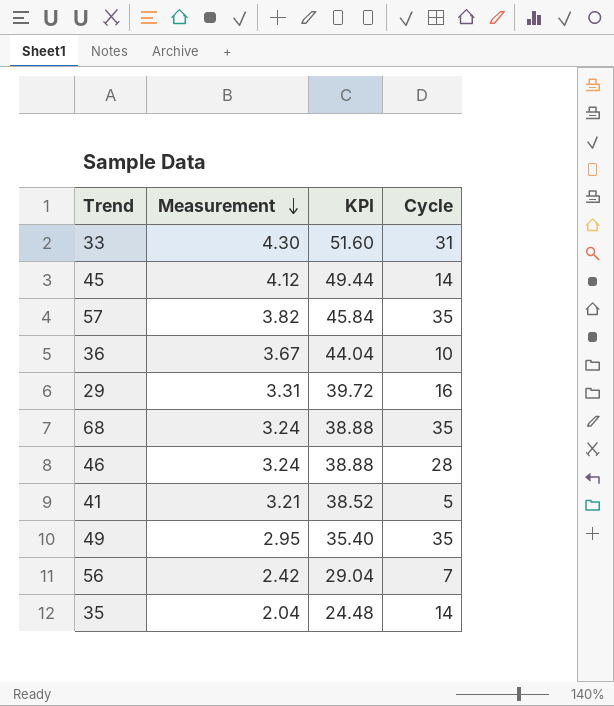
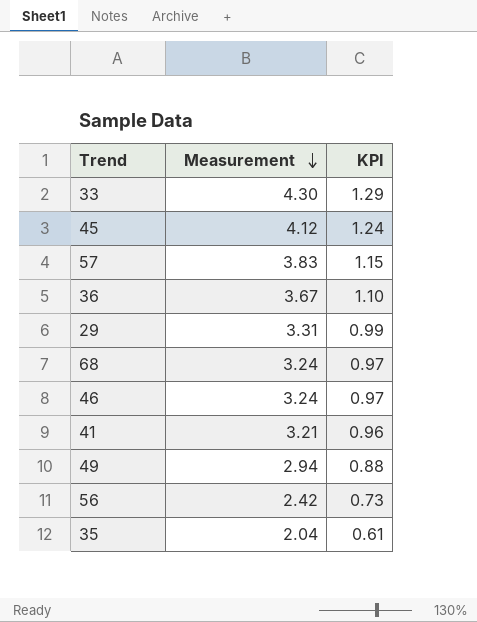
column Cycle | position: 4 -> none
column KPI | formula: [Measurement] * 12 -> [Measurement] * 0.3
57 | Measurement: 3.82 -> 3.83
49 | Measurement: 2.95 -> 2.94

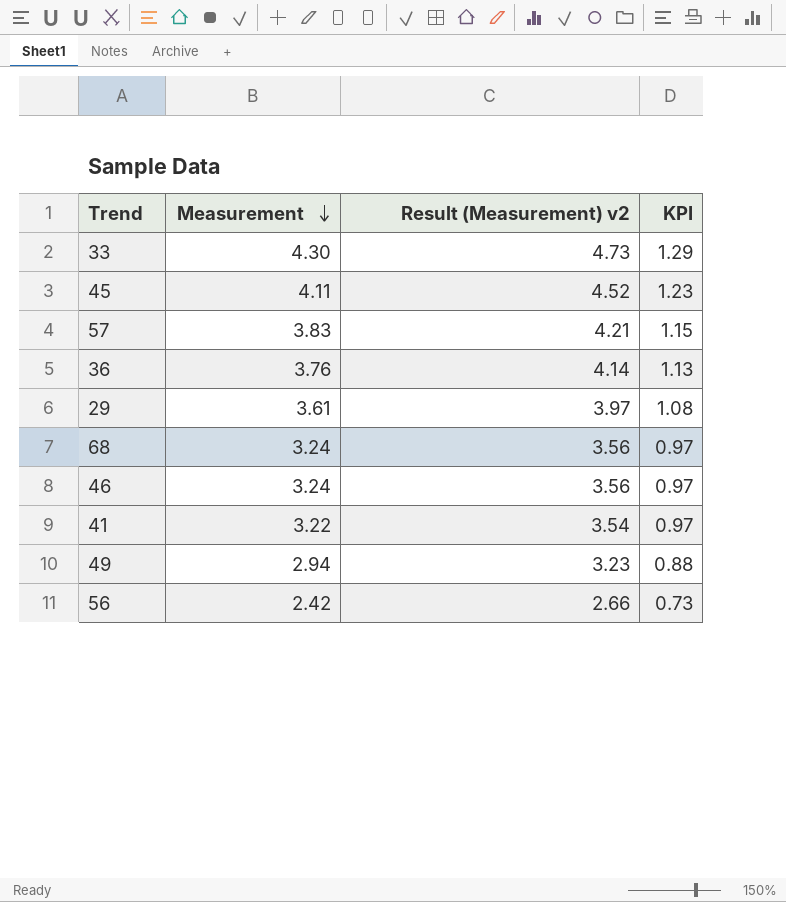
column Result (Measurement) v2 | formula: none -> [Measurement] * 1.1
row 35: 2.04 | 0.61 -> none
45 | Measurement: 4.12 -> 4.11
45 | KPI: 1.24 -> 1.23
36 | Measurement: 3.67 -> 3.76
36 | KPI: 1.10 -> 1.13
29 | Measurement: 3.31 -> 3.61
29 | KPI: 0.99 -> 1.08
41 | Measurement: 3.21 -> 3.22
41 | KPI: 0.96 -> 0.97

